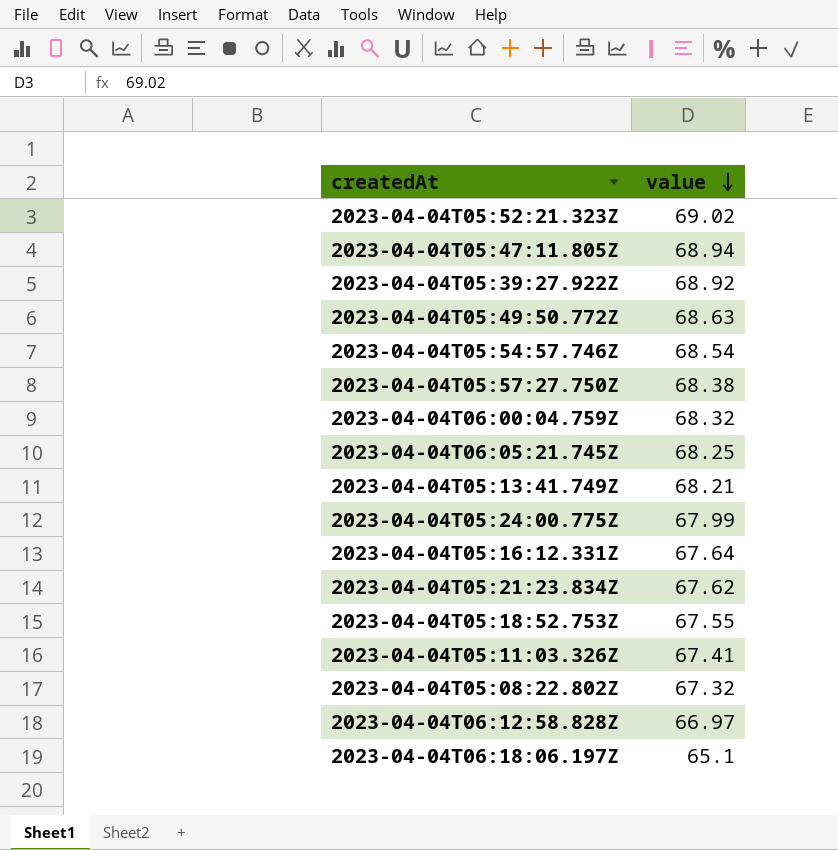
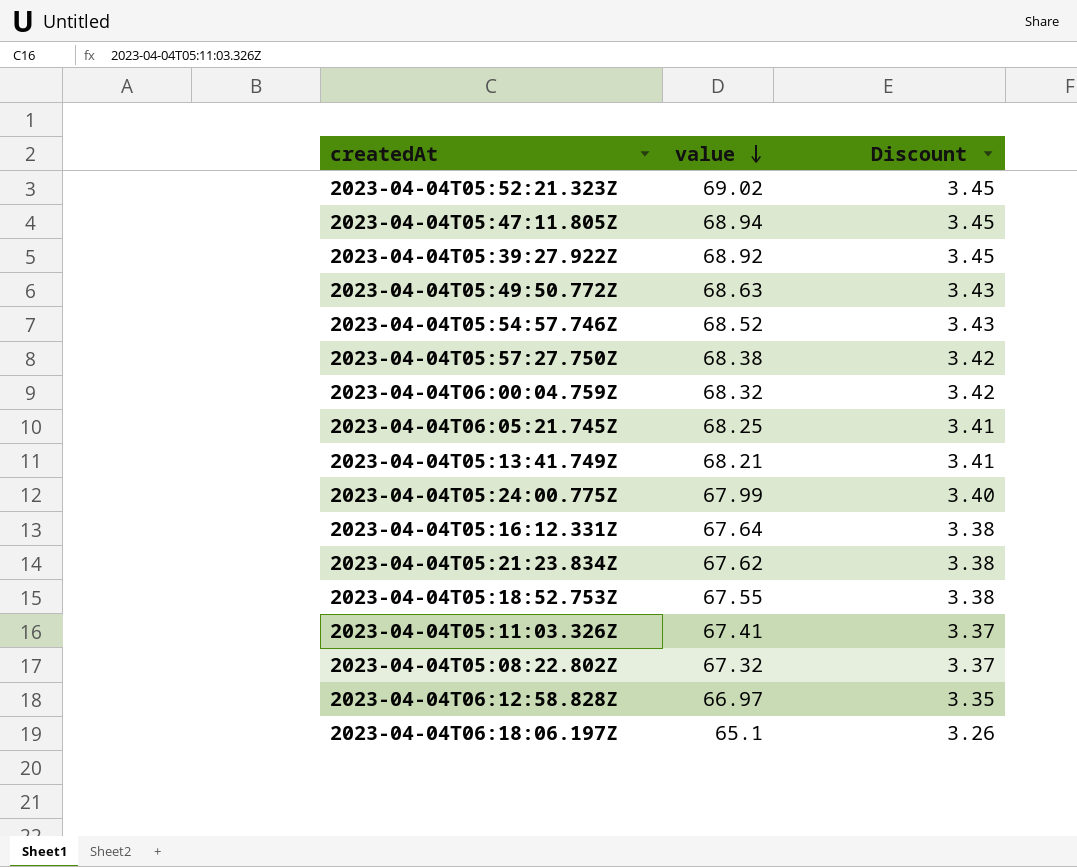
column Discount | formula: none -> [value] * 0.05
2023-04-04T05:54:57.746Z | value: 68.54 -> 68.52

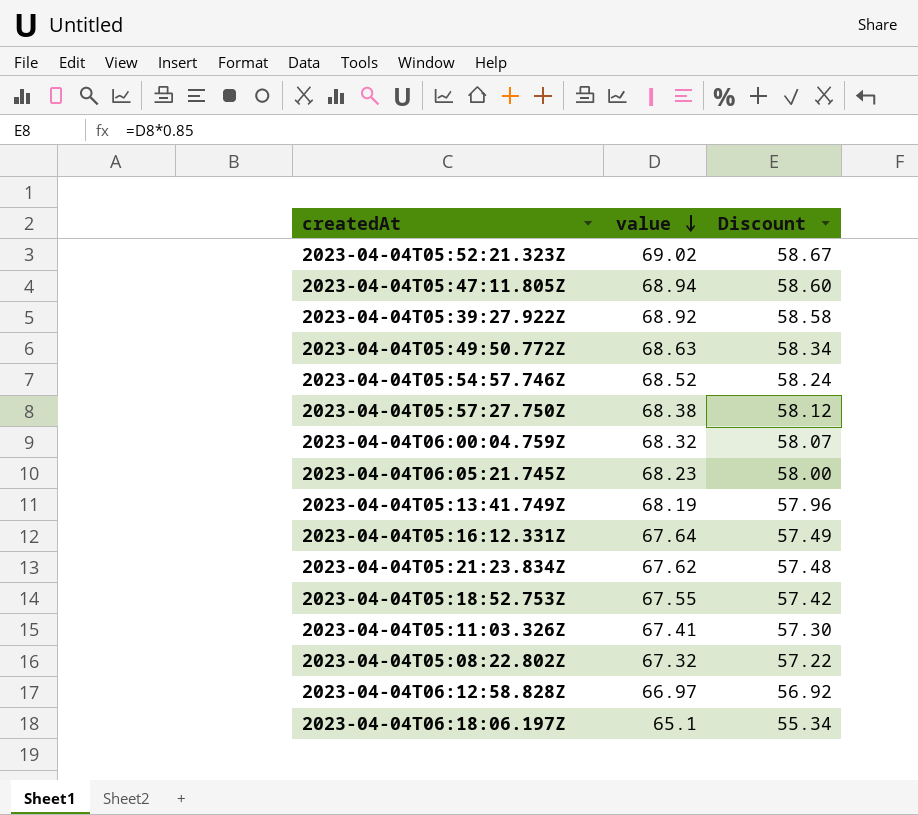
column Discount | formula: [value] * 0.05 -> [value] * 0.85
row 2023-04-04T05:24:00.775Z: 67.99 | 3.40 -> none
2023-04-04T06:05:21.745Z | value: 68.25 -> 68.23
2023-04-04T05:13:41.749Z | value: 68.21 -> 68.19

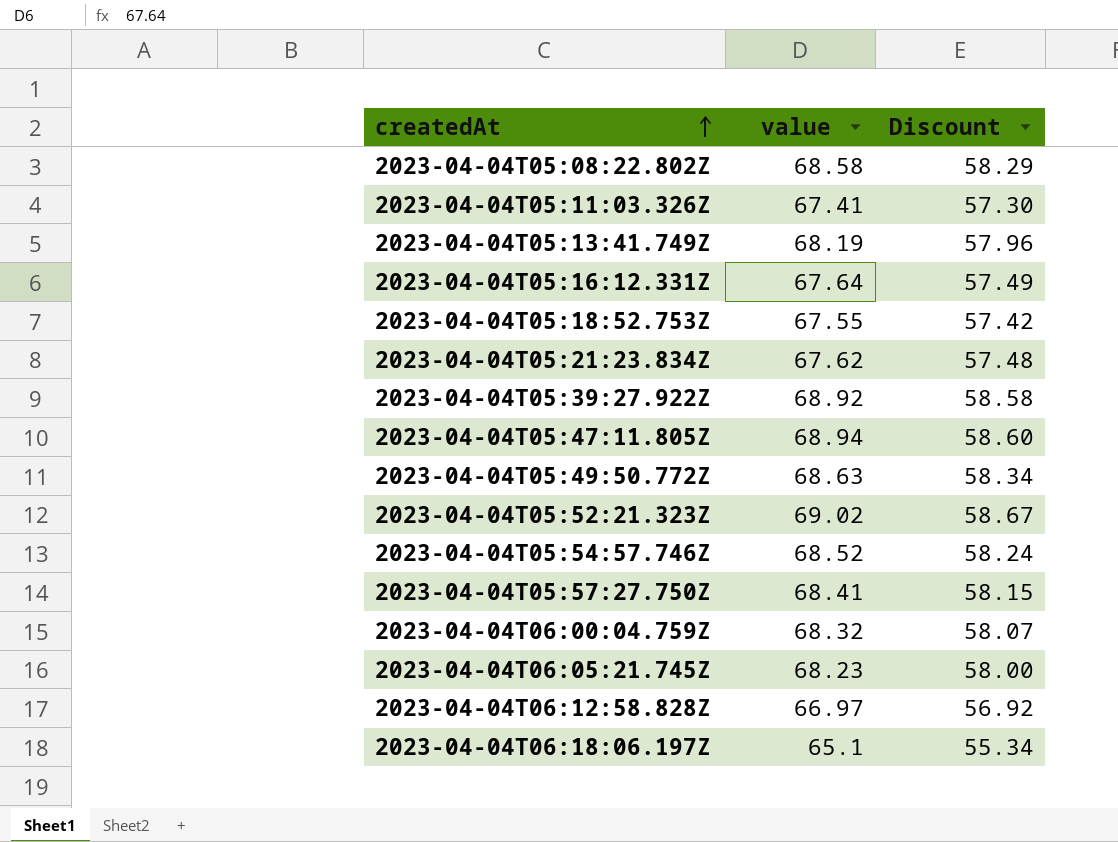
row order: value descending -> createdAt ascending
2023-04-04T05:08:22.802Z | value: 67.32 -> 68.58
2023-04-04T05:08:22.802Z | Discount: 57.22 -> 58.29
2023-04-04T05:57:27.750Z | value: 68.38 -> 68.41
2023-04-04T05:57:27.750Z | Discount: 58.12 -> 58.15

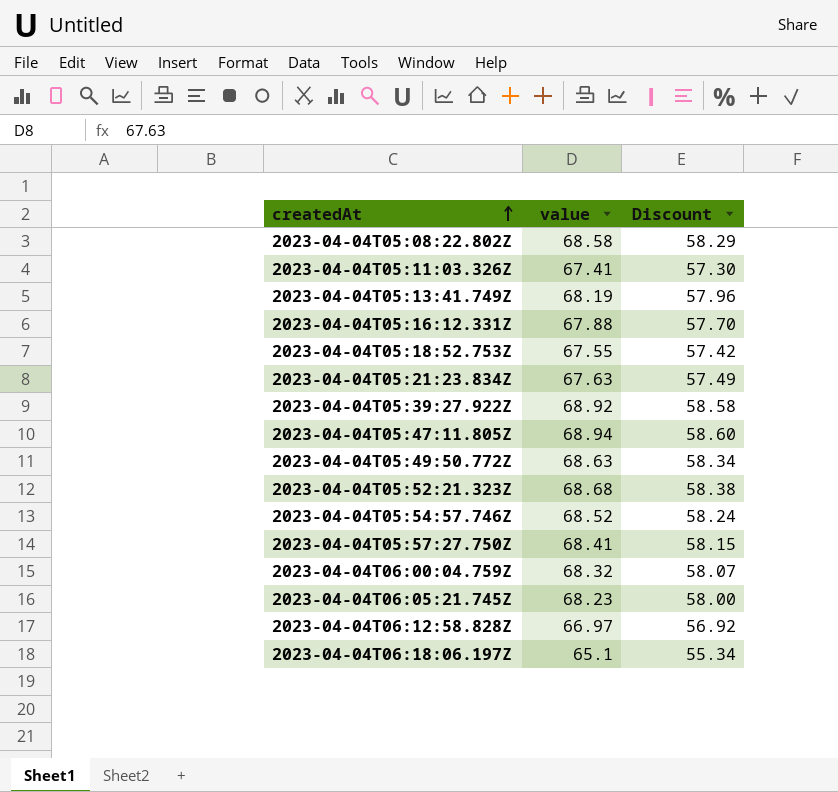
2023-04-04T05:16:12.331Z | value: 67.64 -> 67.88
2023-04-04T05:16:12.331Z | Discount: 57.49 -> 57.70
2023-04-04T05:21:23.834Z | value: 67.62 -> 67.63
2023-04-04T05:21:23.834Z | Discount: 57.48 -> 57.49
2023-04-04T05:52:21.323Z | value: 69.02 -> 68.68
2023-04-04T05:52:21.323Z | Discount: 58.67 -> 58.38

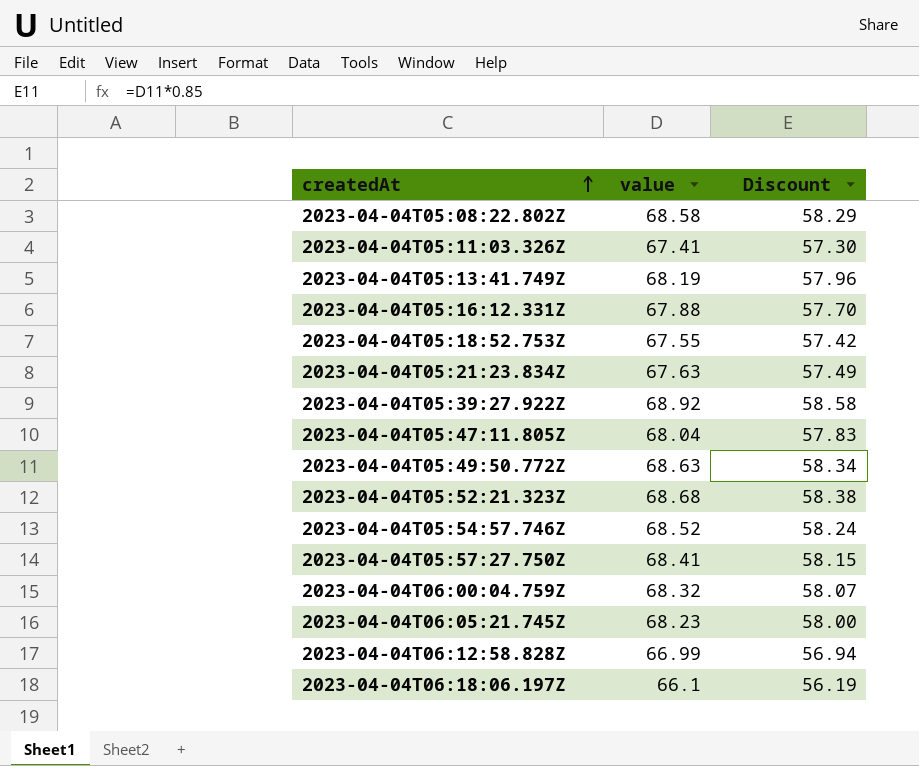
2023-04-04T05:47:11.805Z | value: 68.94 -> 68.04
2023-04-04T05:47:11.805Z | Discount: 58.60 -> 57.83
2023-04-04T06:12:58.828Z | value: 66.97 -> 66.99
2023-04-04T06:12:58.828Z | Discount: 56.92 -> 56.94
2023-04-04T06:18:06.197Z | value: 65.1 -> 66.1
2023-04-04T06:18:06.197Z | Discount: 55.34 -> 56.19

